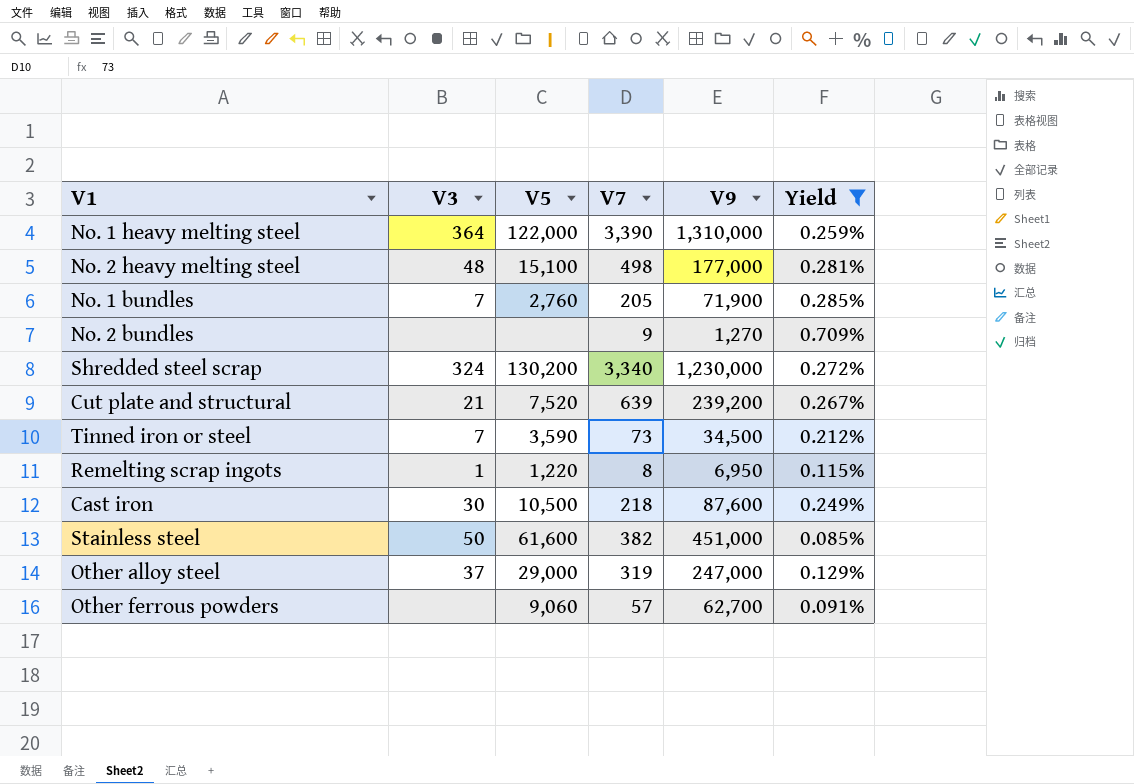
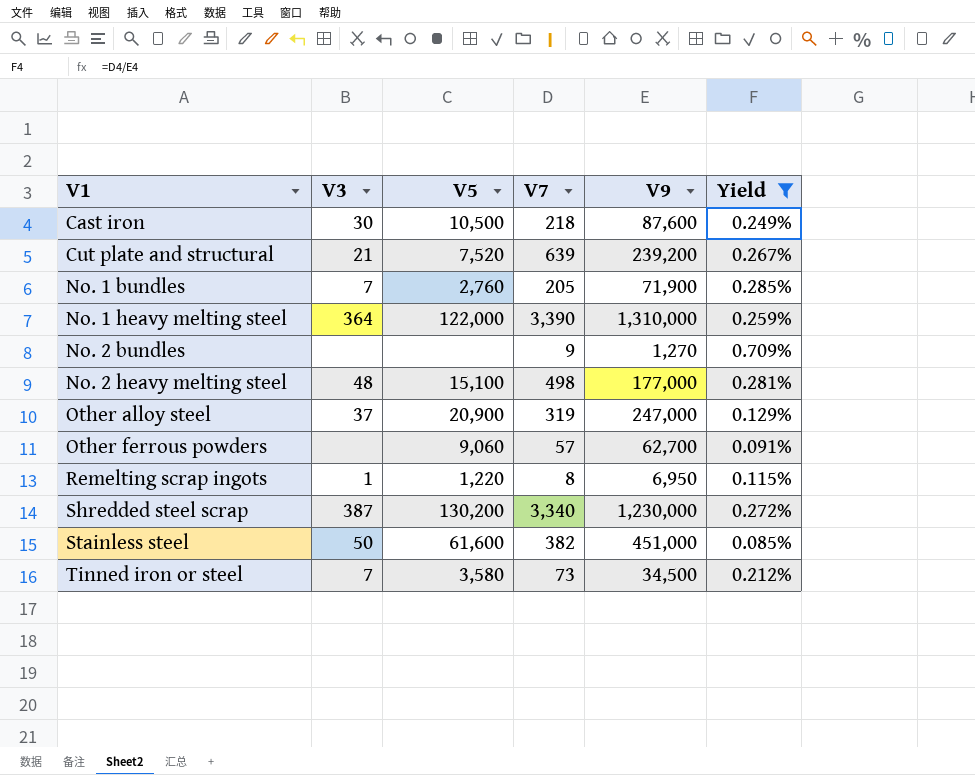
row order: none -> V1 ascending
Other alloy steel | V5: 29,000 -> 20,900
Shredded steel scrap | V3: 324 -> 387
Tinned iron or steel | V5: 3,590 -> 3,580

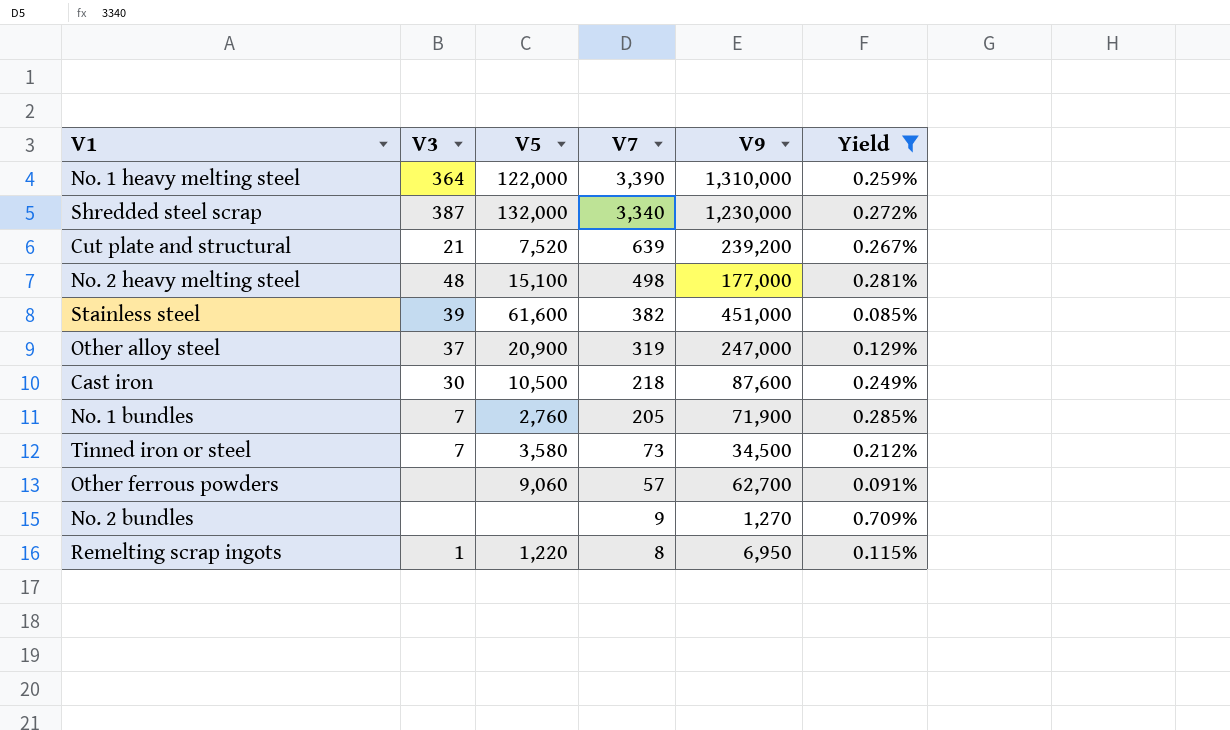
row order: V1 ascending -> V7 descending
Shredded steel scrap | V5: 130,200 -> 132,000
Stainless steel | V3: 50 -> 39

